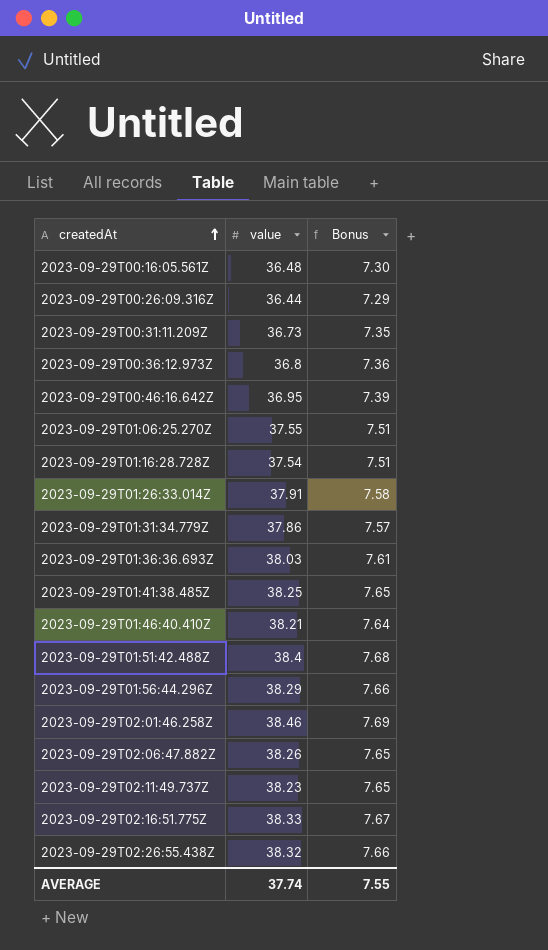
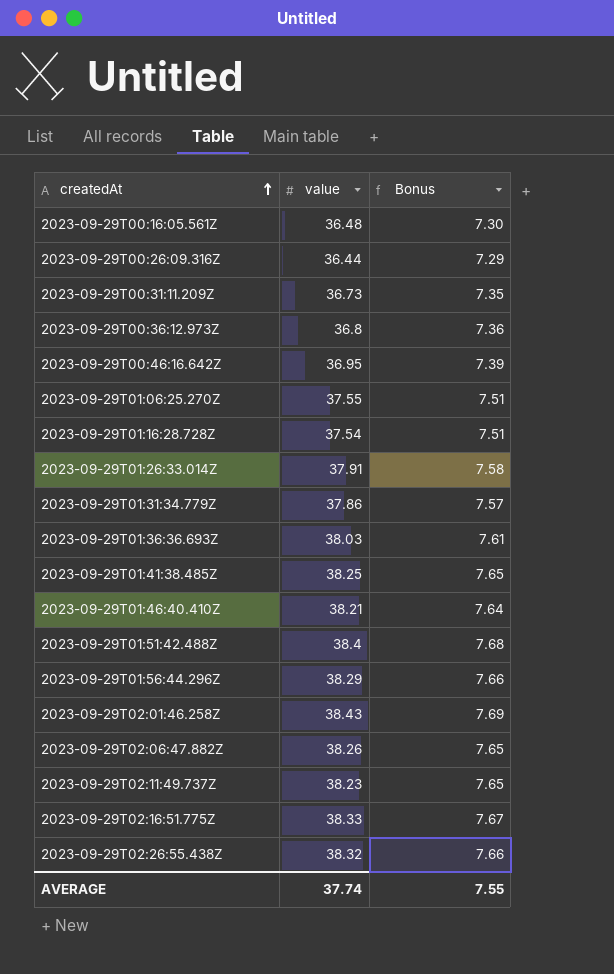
2023-09-29T02:01:46.258Z | value: 38.46 -> 38.43

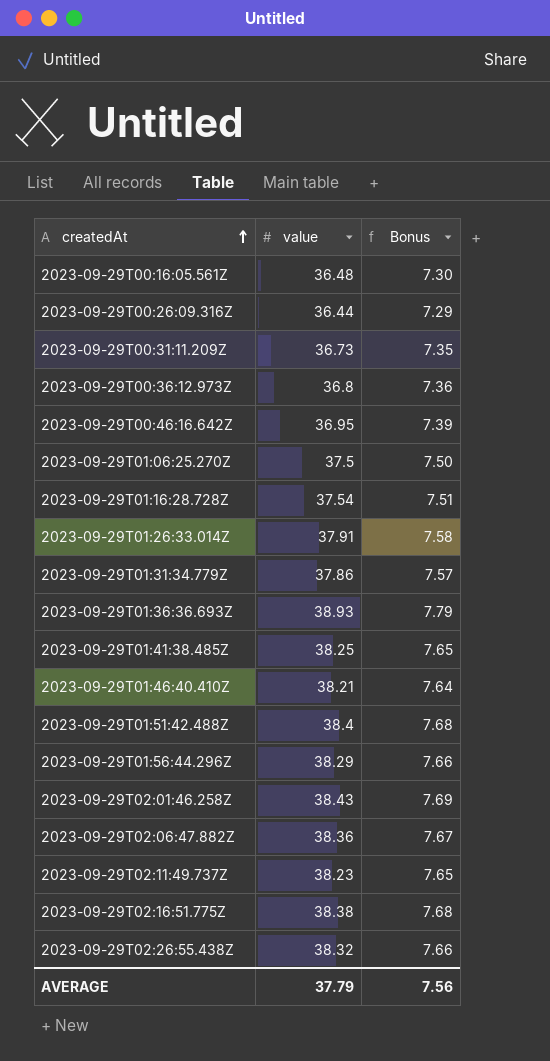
2023-09-29T01:06:25.270Z | value: 37.55 -> 37.5
2023-09-29T01:06:25.270Z | Bonus: 7.51 -> 7.50
2023-09-29T01:36:36.693Z | value: 38.03 -> 38.93
2023-09-29T01:36:36.693Z | Bonus: 7.61 -> 7.79
2023-09-29T02:06:47.882Z | value: 38.26 -> 38.36
2023-09-29T02:06:47.882Z | Bonus: 7.65 -> 7.67
2023-09-29T02:16:51.775Z | value: 38.33 -> 38.38
2023-09-29T02:16:51.775Z | Bonus: 7.67 -> 7.68
AVERAGE | value: 37.74 -> 37.79
AVERAGE | Bonus: 7.55 -> 7.56

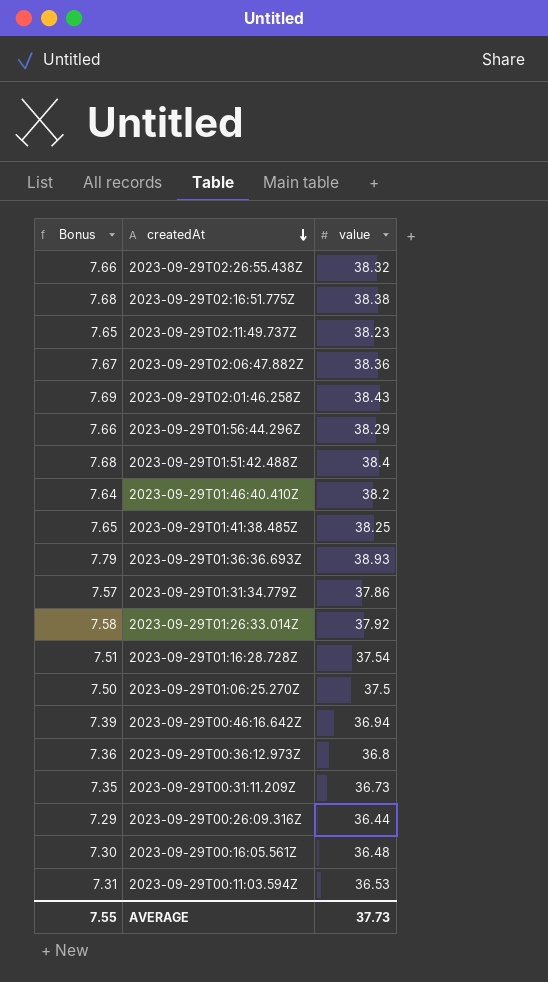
row order: createdAt ascending -> createdAt descending
column Bonus | position: 3 -> 1
2023-09-29T01:46:40.410Z | value: 38.21 -> 38.2
2023-09-29T01:26:33.014Z | value: 37.91 -> 37.92
2023-09-29T00:46:16.642Z | value: 36.95 -> 36.94
row 2023-09-29T00:11:03.594Z: none -> 7.31 | 36.53
AVERAGE | Bonus: 7.56 -> 7.55
AVERAGE | value: 37.79 -> 37.73

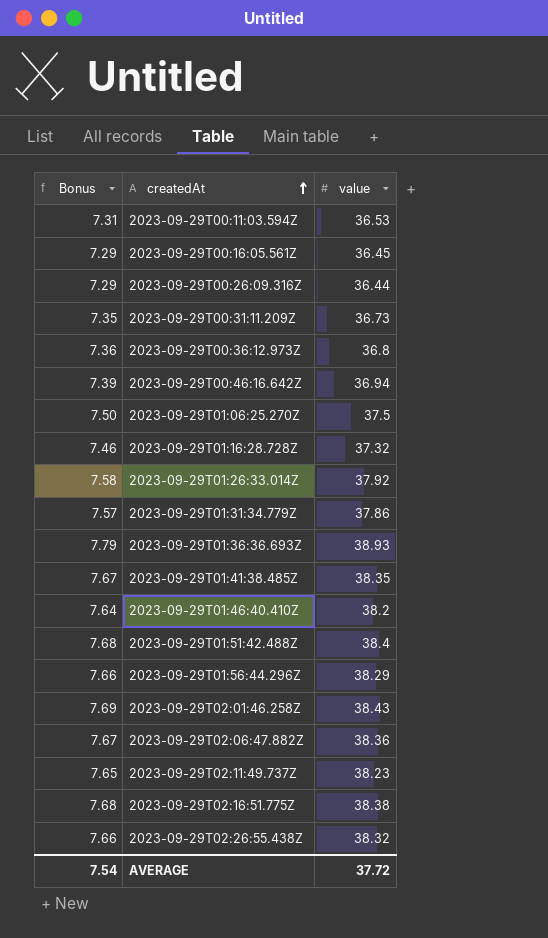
row order: createdAt descending -> createdAt ascending
2023-09-29T00:16:05.561Z | Bonus: 7.30 -> 7.29
2023-09-29T00:16:05.561Z | value: 36.48 -> 36.45
2023-09-29T01:16:28.728Z | Bonus: 7.51 -> 7.46
2023-09-29T01:16:28.728Z | value: 37.54 -> 37.32
2023-09-29T01:41:38.485Z | Bonus: 7.65 -> 7.67
2023-09-29T01:41:38.485Z | value: 38.25 -> 38.35
AVERAGE | Bonus: 7.55 -> 7.54
AVERAGE | value: 37.73 -> 37.72

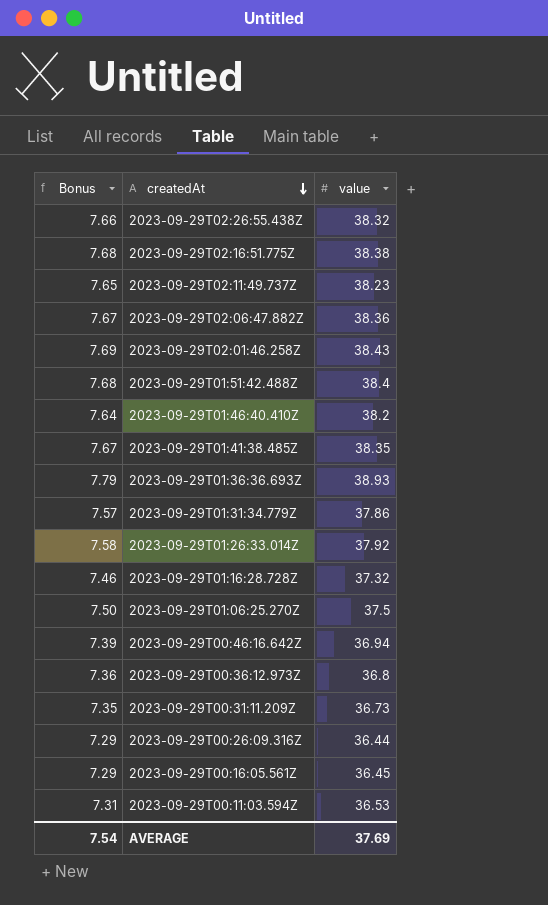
row order: createdAt ascending -> createdAt descending
row 2023-09-29T01:56:44.296Z: 7.66 | 38.29 -> none
AVERAGE | value: 37.72 -> 37.69

